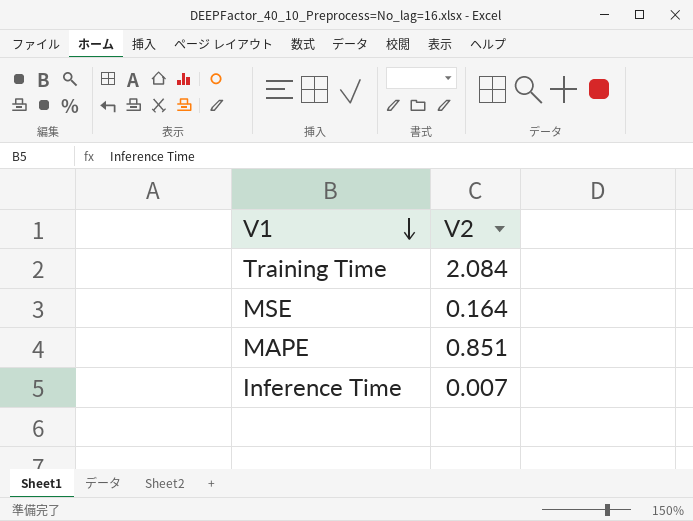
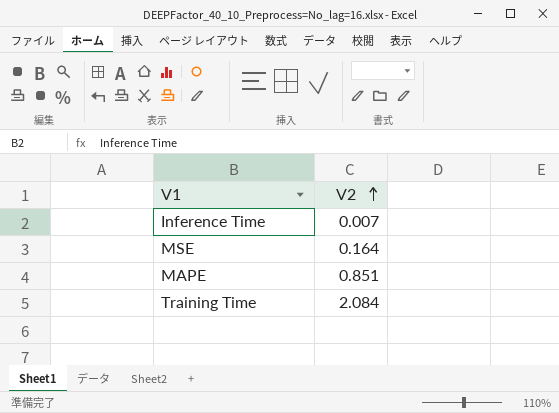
row order: V1 descending -> V2 ascending

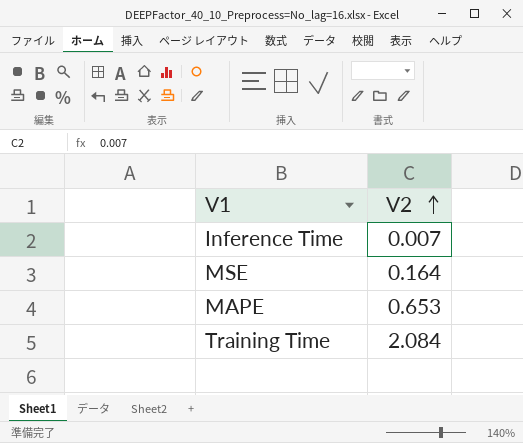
MAPE | V2: 0.851 -> 0.653

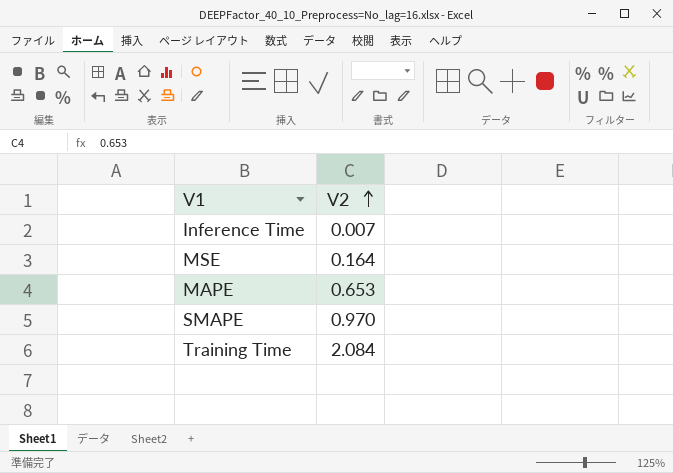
row SMAPE: none -> 0.970

